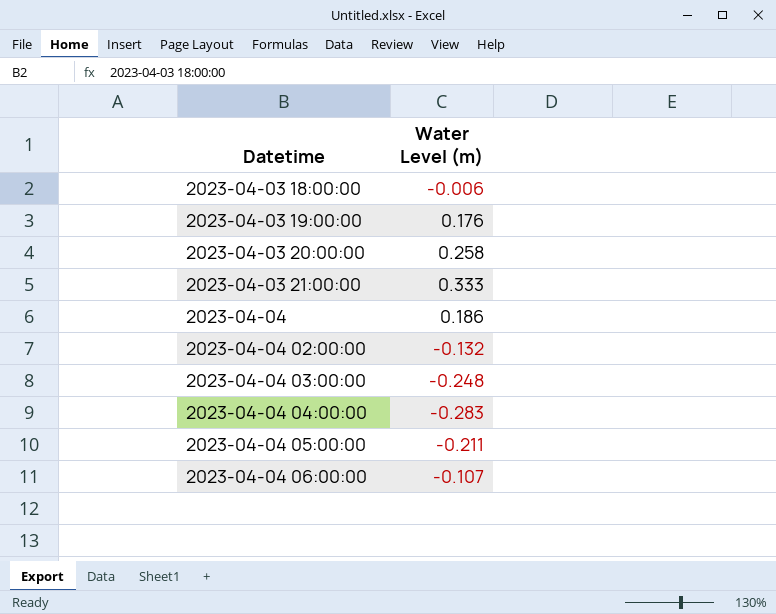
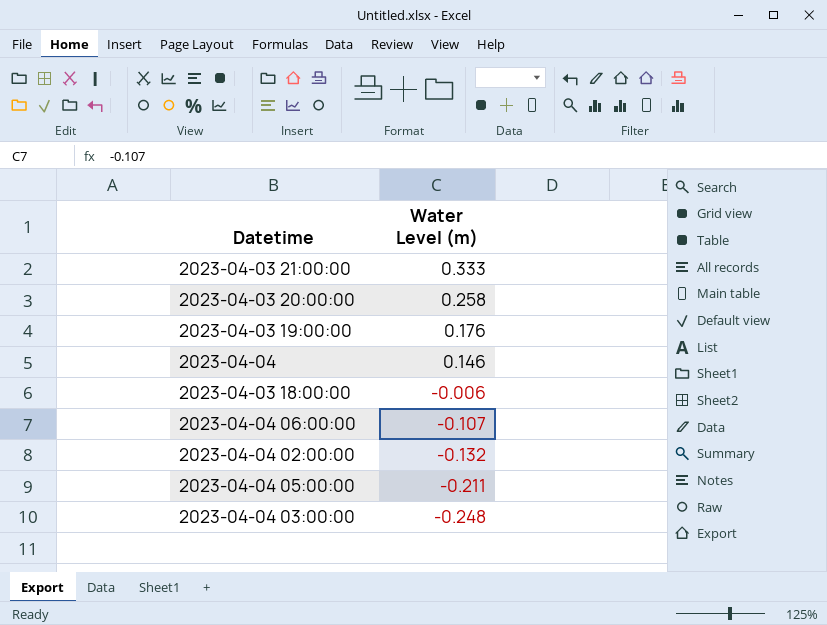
row order: Datetime ascending -> Water Level (m) descending
row 2023-04-04 04:00:00: -0.283 -> none
2023-04-04 | Water Level (m): 0.186 -> 0.146

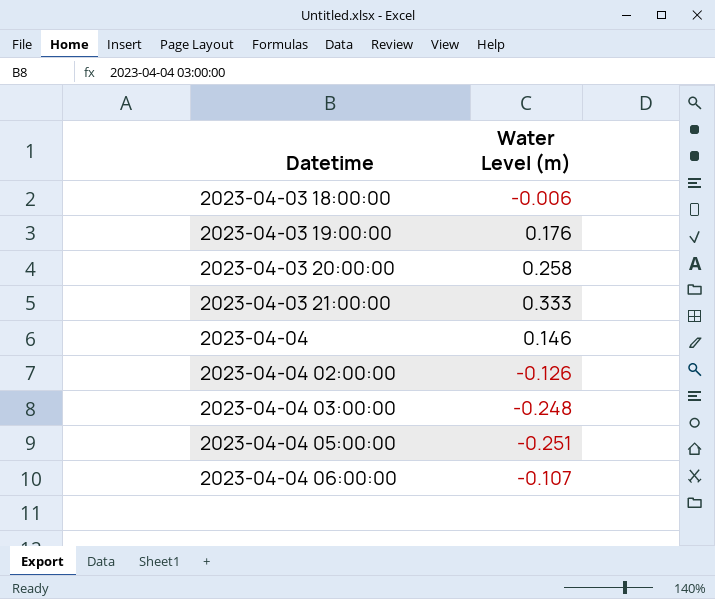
row order: Water Level (m) descending -> Datetime ascending
2023-04-04 02:00:00 | Water Level (m): -0.132 -> -0.126
2023-04-04 05:00:00 | Water Level (m): -0.211 -> -0.251

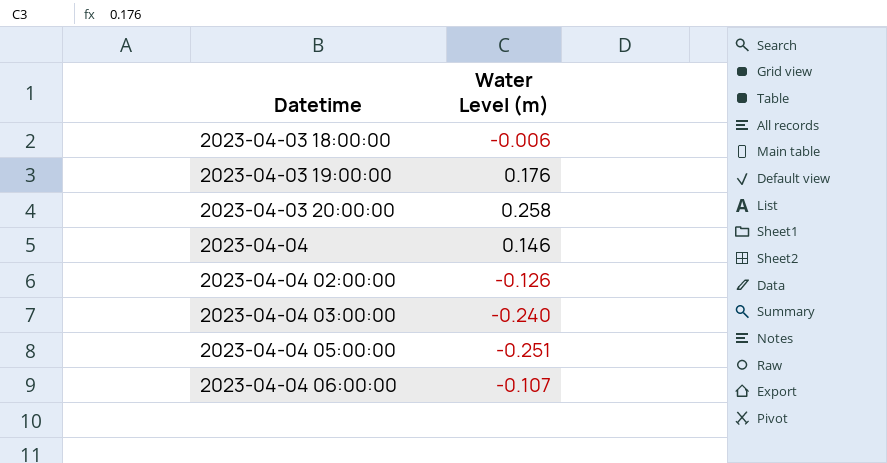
row 2023-04-03 21:00:00: 0.333 -> none
2023-04-04 03:00:00 | Water Level (m): -0.248 -> -0.240

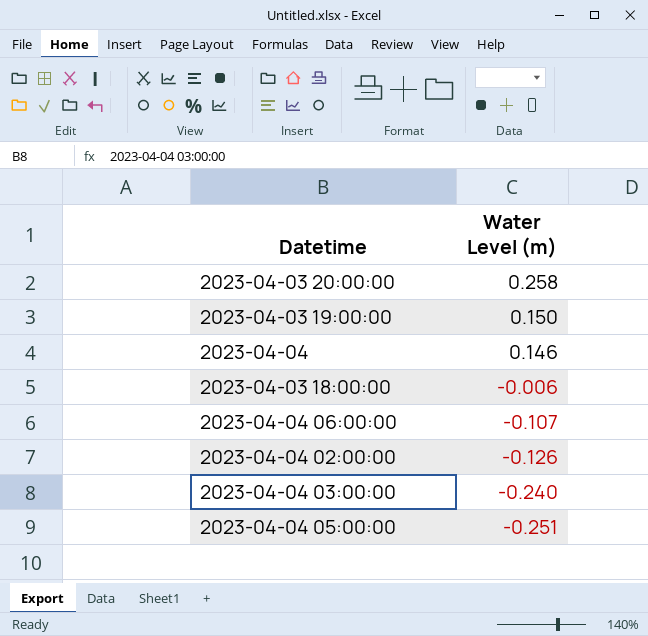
row order: Datetime ascending -> Water Level (m) descending
2023-04-03 19:00:00 | Water Level (m): 0.176 -> 0.150

